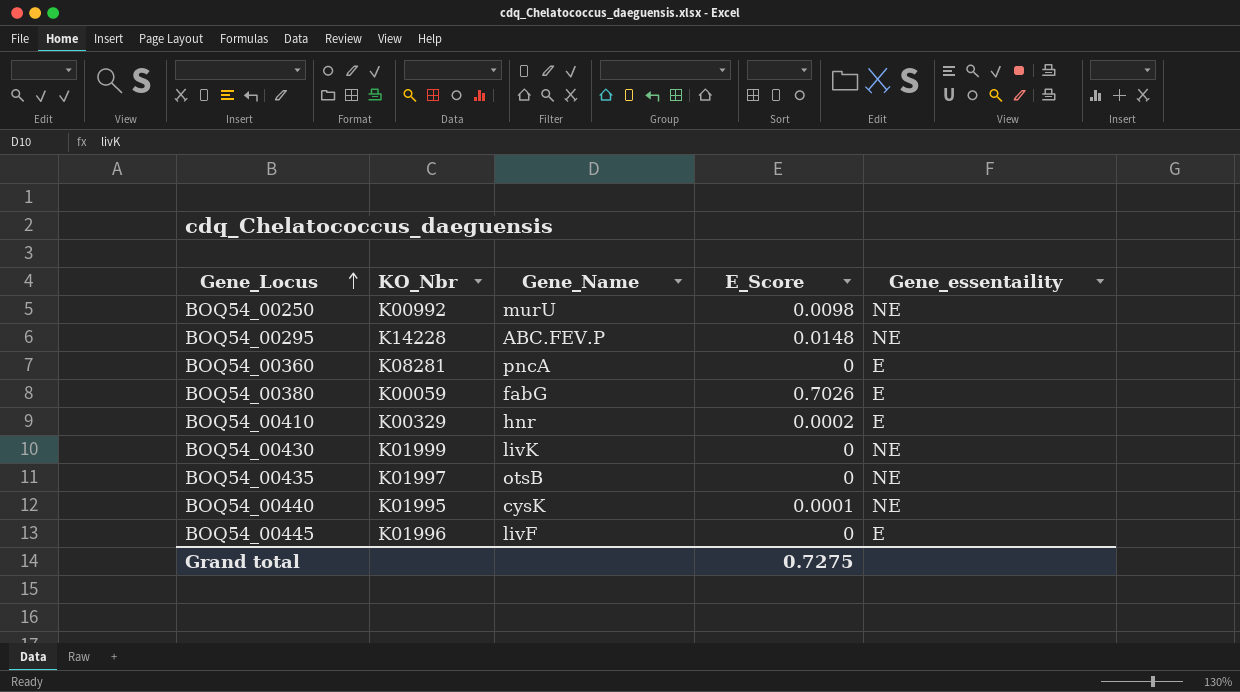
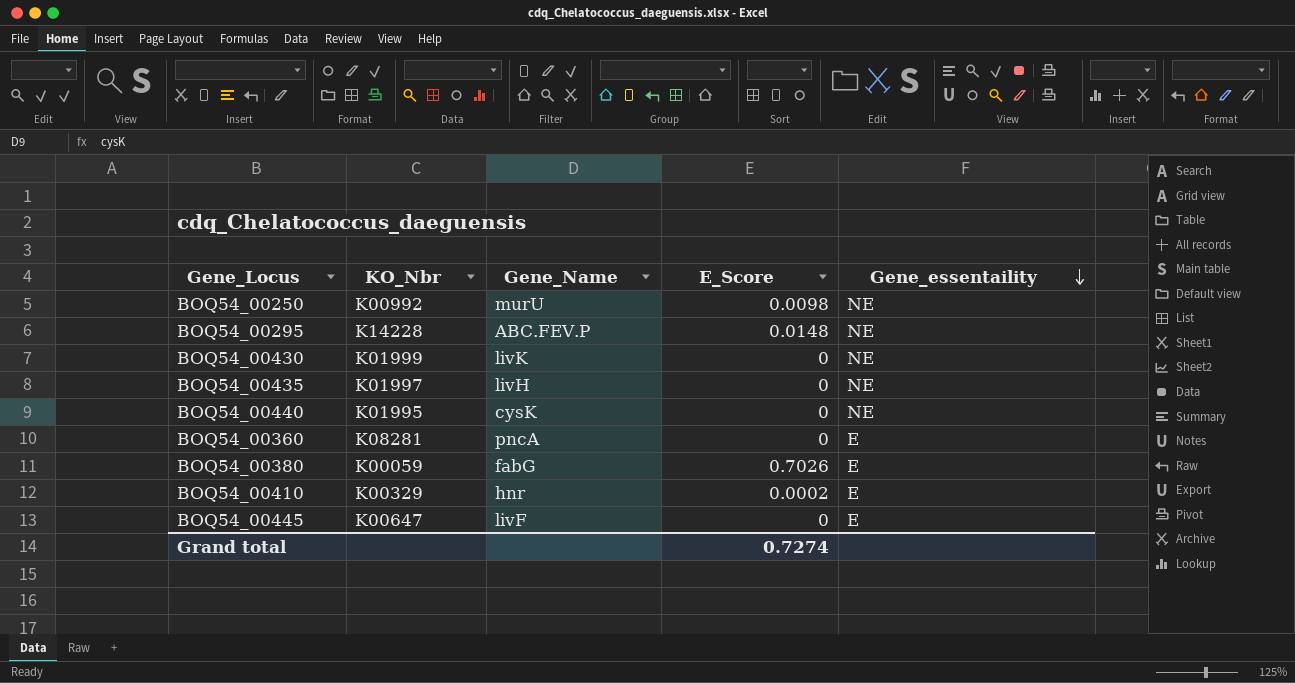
row order: Gene_Locus ascending -> Gene_essentaility descending
BOQ54_00435 | Gene_Name: otsB -> livH
BOQ54_00440 | E_Score: 0.0001 -> 0
BOQ54_00445 | KO_Nbr: K01996 -> K00647
Grand total | E_Score: 0.7275 -> 0.7274

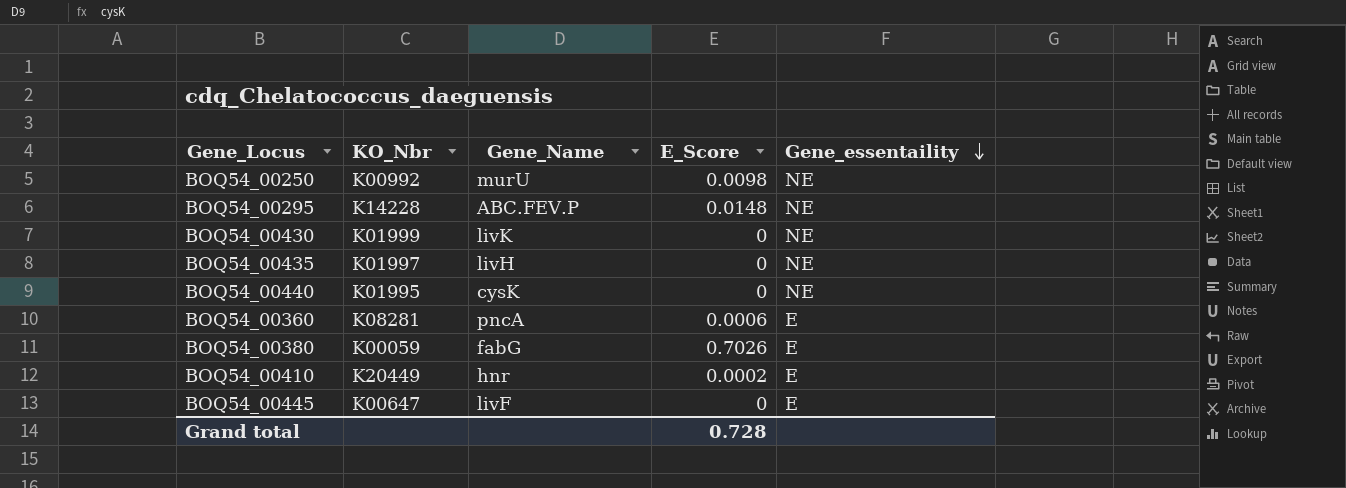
BOQ54_00360 | E_Score: 0 -> 0.0006
BOQ54_00410 | KO_Nbr: K00329 -> K20449
Grand total | E_Score: 0.7274 -> 0.728

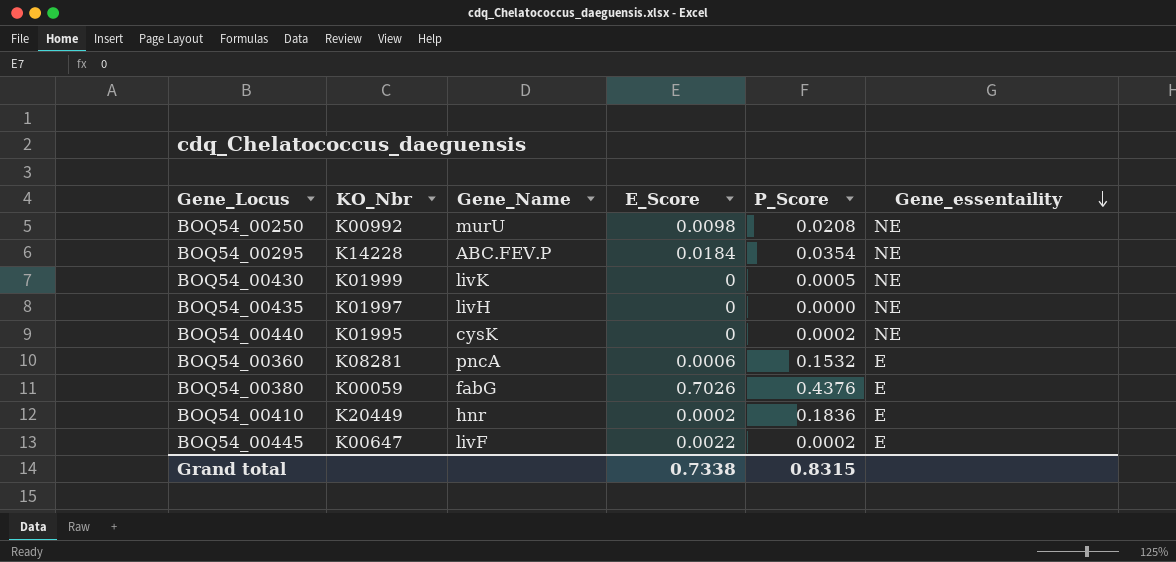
column P_Score | position: none -> 5
BOQ54_00295 | E_Score: 0.0148 -> 0.0184
BOQ54_00445 | E_Score: 0 -> 0.0022
Grand total | E_Score: 0.728 -> 0.7338

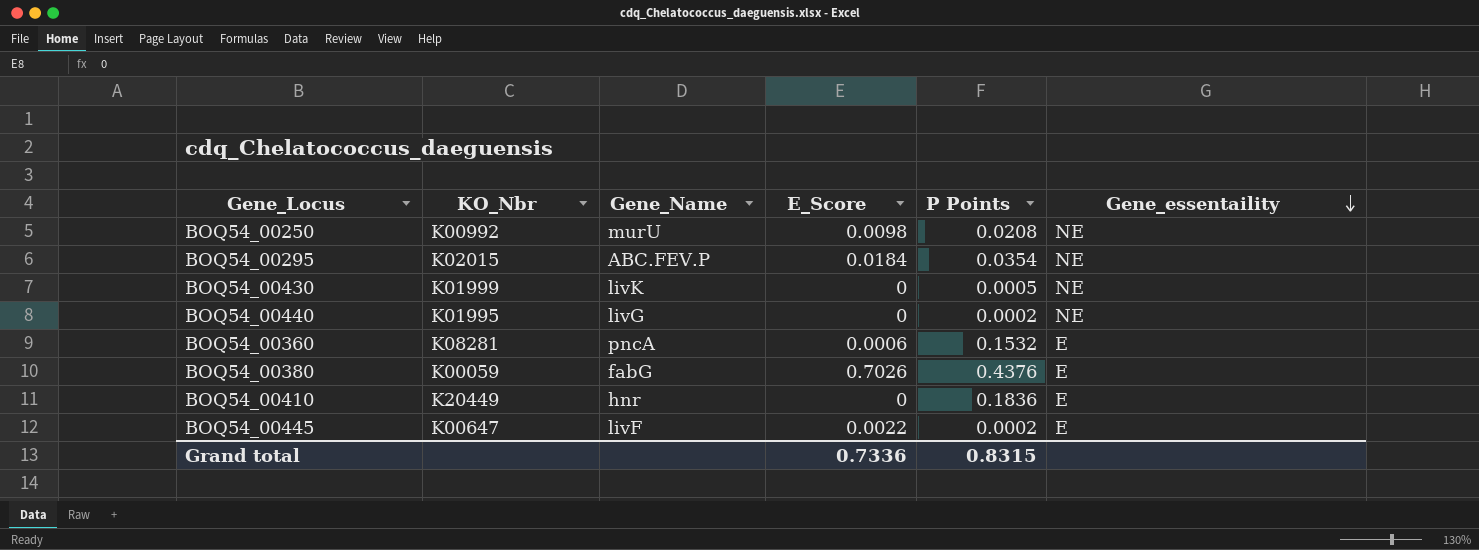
column name: P_Score -> P Points
row BOQ54_00435: K01997 | livH | 0 | 0.0000 | NE -> none
BOQ54_00295 | KO_Nbr: K14228 -> K02015
BOQ54_00440 | Gene_Name: cysK -> livG
BOQ54_00410 | E_Score: 0.0002 -> 0
Grand total | E_Score: 0.7338 -> 0.7336

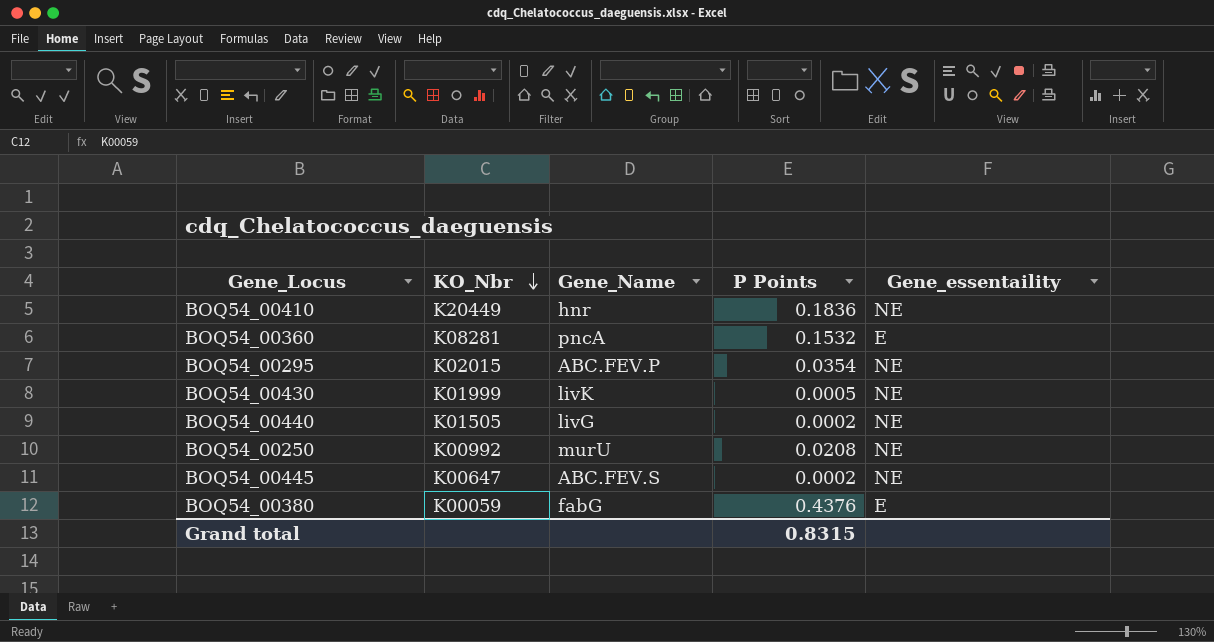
row order: Gene_essentaility descending -> KO_Nbr descending
column E_Score | position: 4 -> none
BOQ54_00410 | Gene_essentaility: E -> NE
BOQ54_00440 | KO_Nbr: K01995 -> K01505
BOQ54_00445 | Gene_Name: livF -> ABC.FEV.S
BOQ54_00445 | Gene_essentaility: E -> NE

